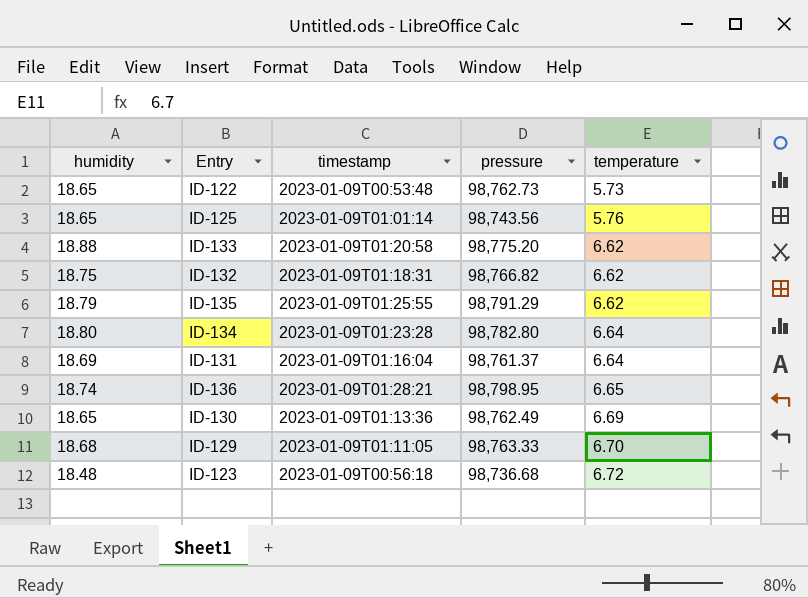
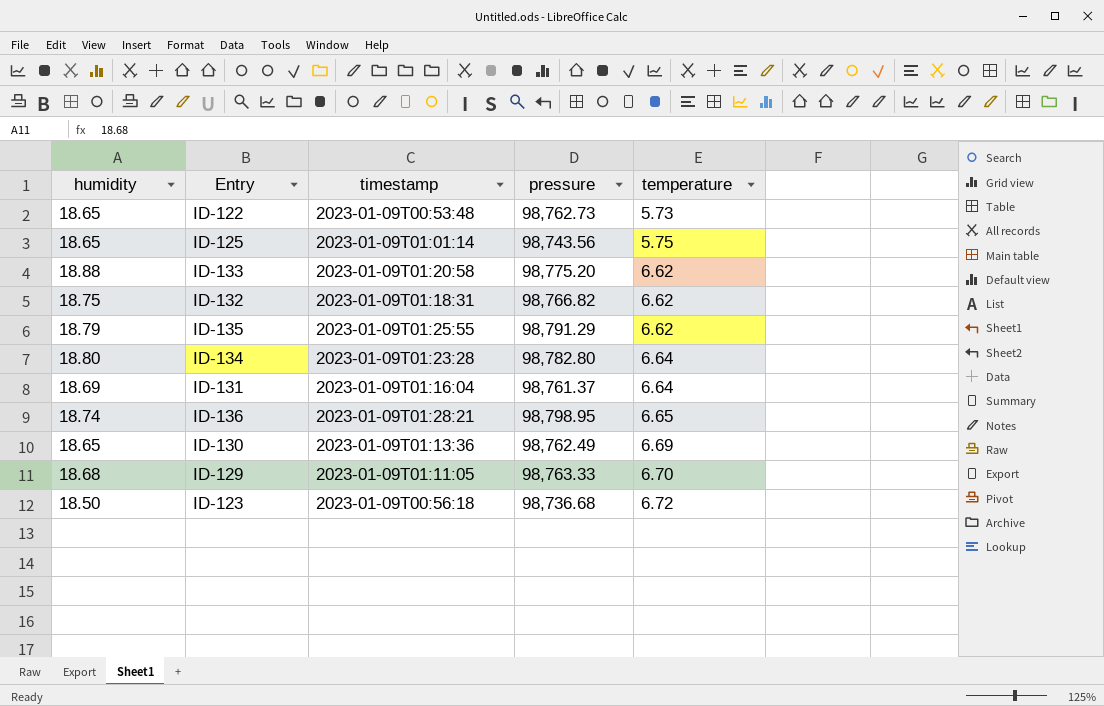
ID-125 | temperature: 5.76 -> 5.75
ID-123 | humidity: 18.48 -> 18.50

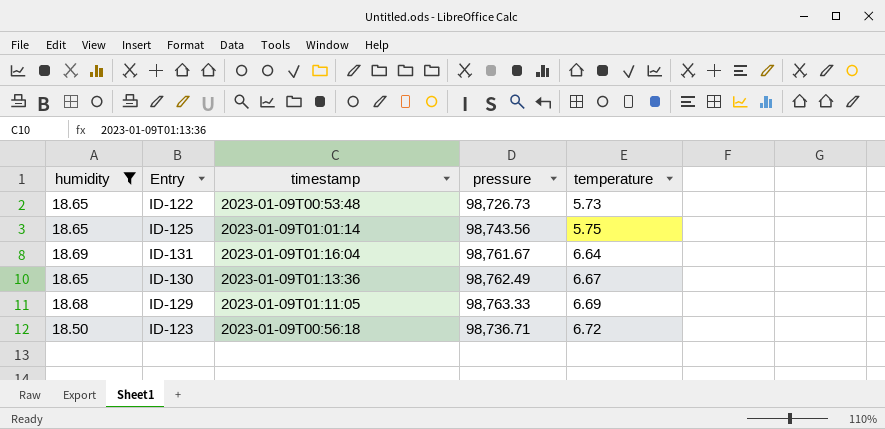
filter: none -> humidity <= 18.69
ID-122 | pressure: 98,762.73 -> 98,726.73
ID-131 | pressure: 98,761.37 -> 98,761.67
ID-130 | temperature: 6.69 -> 6.67
ID-129 | temperature: 6.70 -> 6.69
ID-123 | pressure: 98,736.68 -> 98,736.71

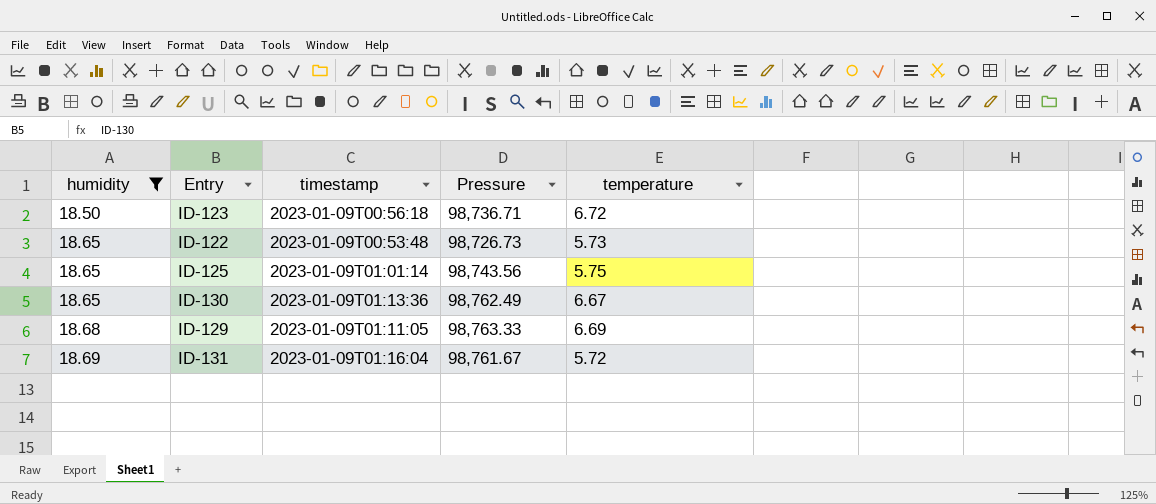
row order: temperature ascending -> humidity ascending
column name: pressure -> Pressure
ID-131 | temperature: 6.64 -> 5.72

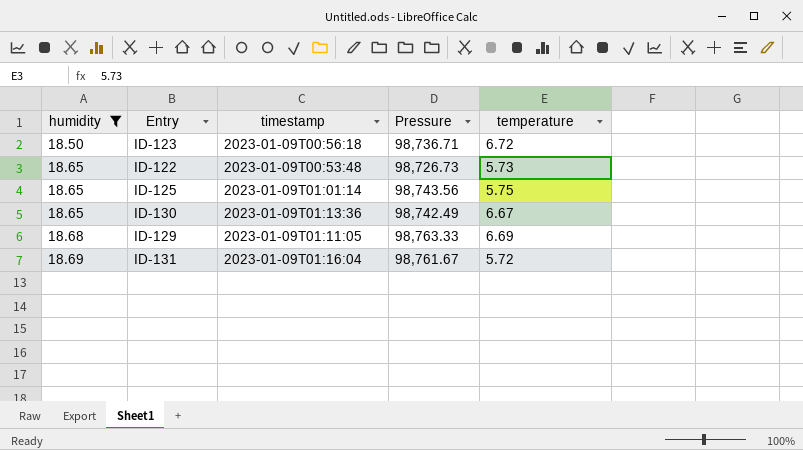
ID-130 | Pressure: 98,762.49 -> 98,742.49

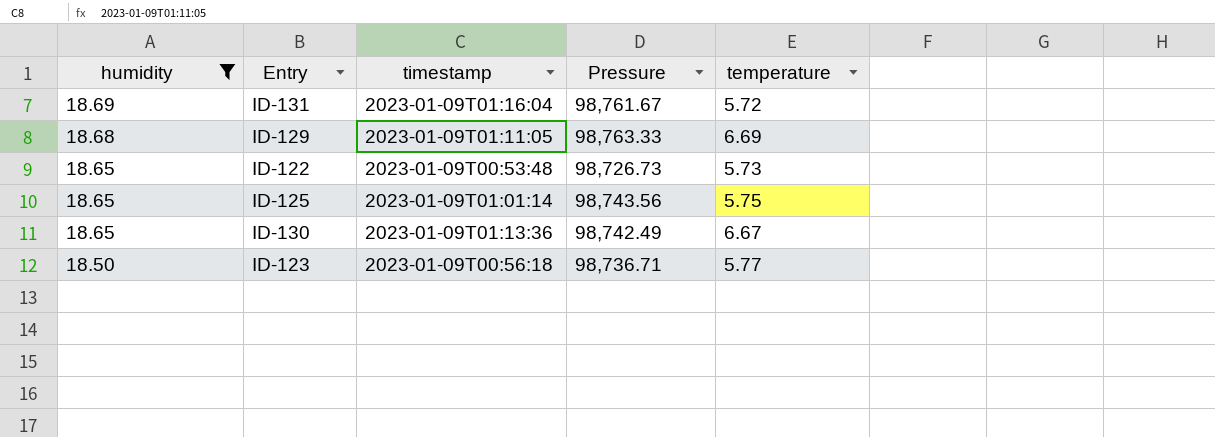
row order: humidity ascending -> humidity descending
ID-123 | temperature: 6.72 -> 5.77

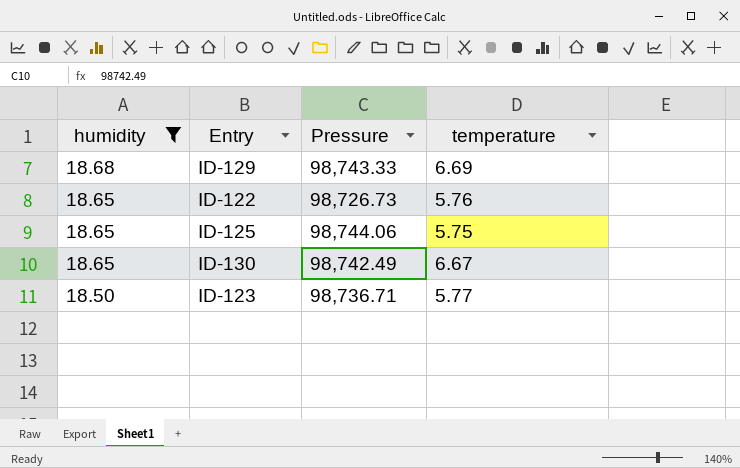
column timestamp | position: 3 -> none
row ID-131: 18.69 | 2023-01-09T01:16:04 | 98,761.67 | 5.72 -> none
ID-129 | Pressure: 98,763.33 -> 98,743.33
ID-122 | temperature: 5.73 -> 5.76
ID-125 | Pressure: 98,743.56 -> 98,744.06

